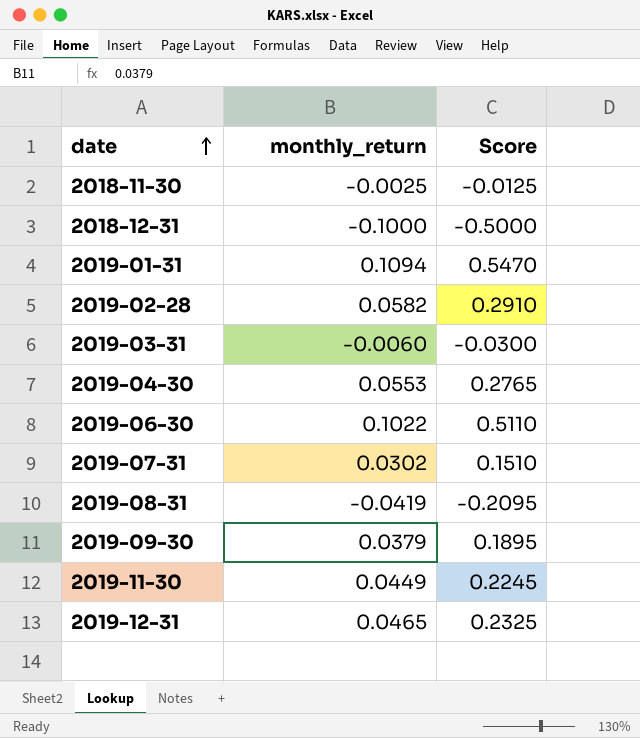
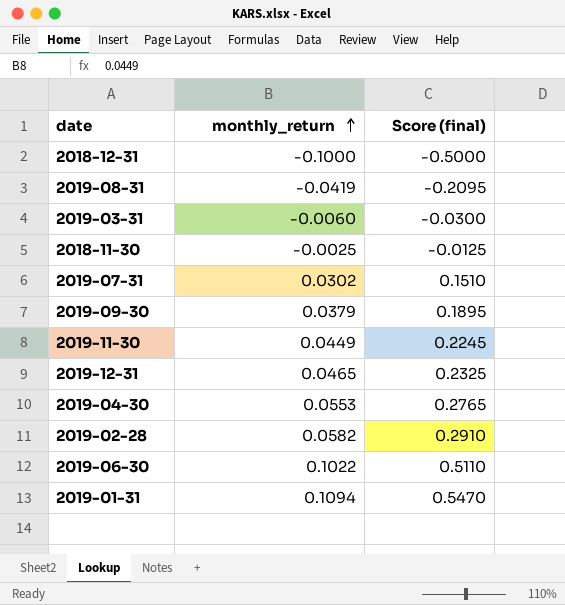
row order: date ascending -> monthly_return ascending
column name: Score -> Score (final)

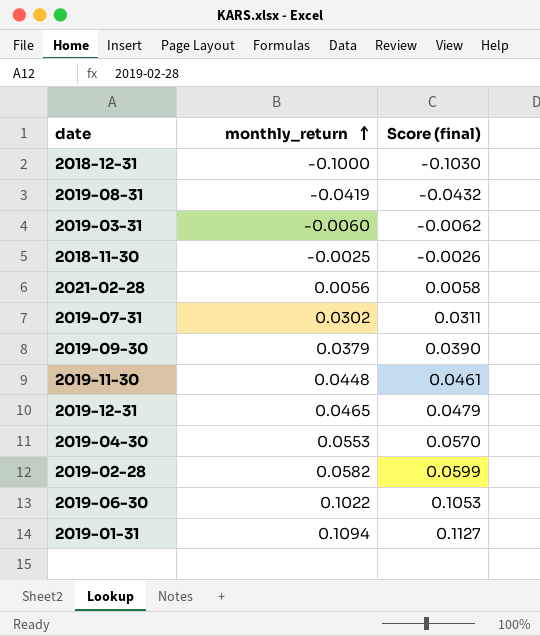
column Score (final) | formula: [monthly_return] * 5 -> [monthly_return] * 1.03
row 2021-02-28: none -> 0.0056 | 0.0058
2019-11-30 | monthly_return: 0.0449 -> 0.0448

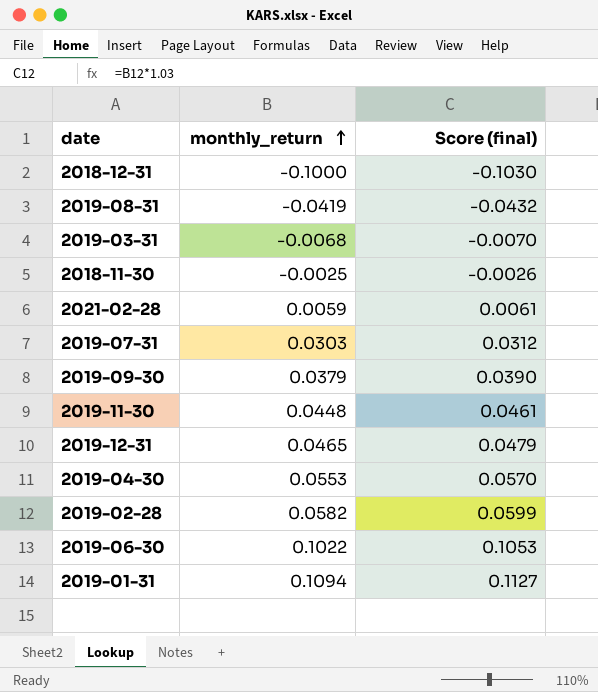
2019-03-31 | monthly_return: -0.0060 -> -0.0068
2019-03-31 | Score (final): -0.0062 -> -0.0070
2021-02-28 | monthly_return: 0.0056 -> 0.0059
2021-02-28 | Score (final): 0.0058 -> 0.0061
2019-07-31 | monthly_return: 0.0302 -> 0.0303
2019-07-31 | Score (final): 0.0311 -> 0.0312

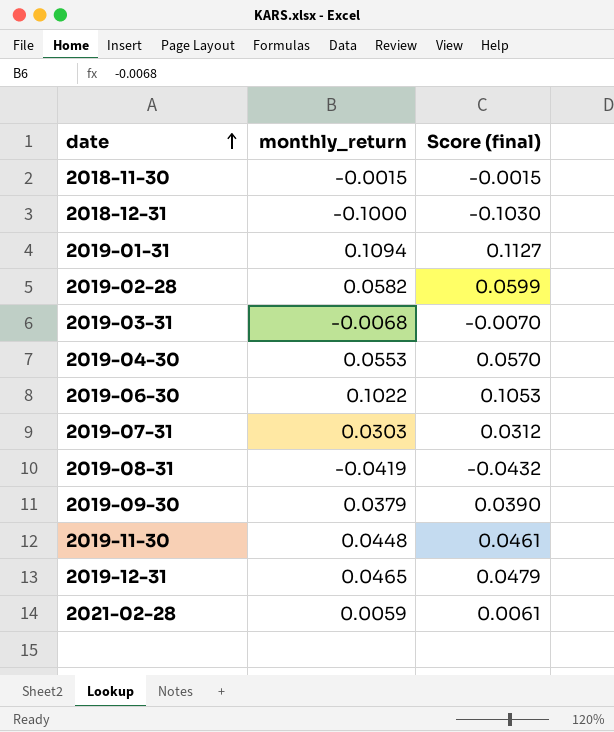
row order: monthly_return ascending -> date ascending
2018-11-30 | monthly_return: -0.0025 -> -0.0015
2018-11-30 | Score (final): -0.0026 -> -0.0015

